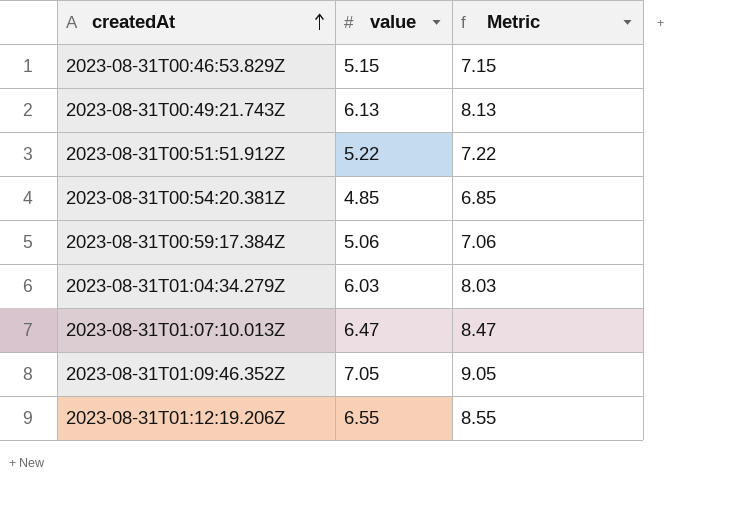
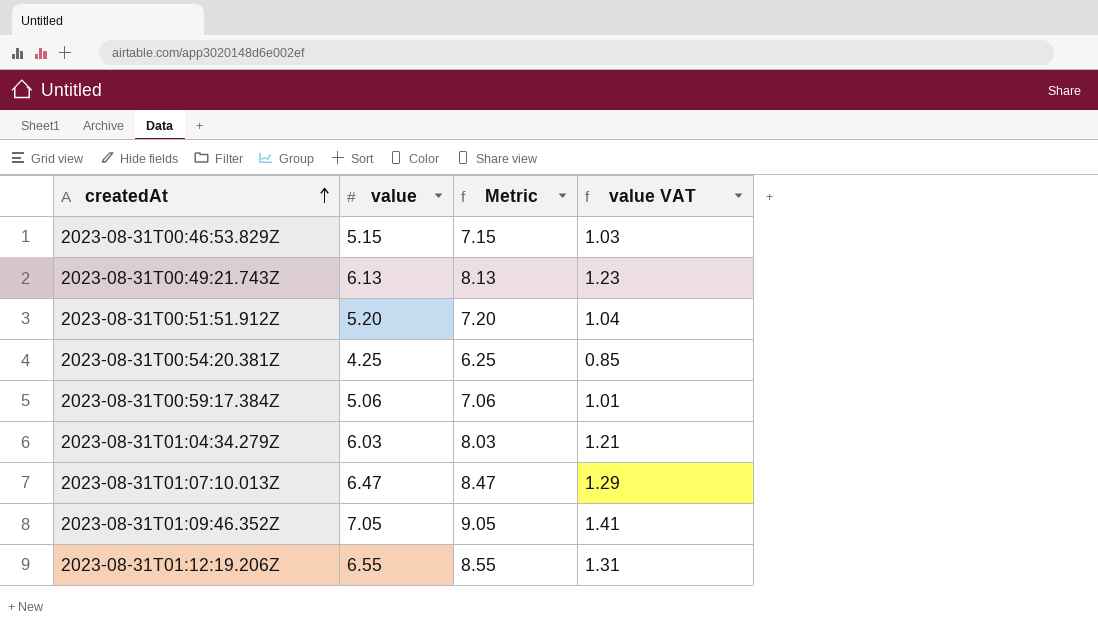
column value VAT | formula: none -> [value] * 0.2
2023-08-31T00:51:51.912Z | value: 5.22 -> 5.20
2023-08-31T00:51:51.912Z | Metric: 7.22 -> 7.20
2023-08-31T00:54:20.381Z | value: 4.85 -> 4.25
2023-08-31T00:54:20.381Z | Metric: 6.85 -> 6.25

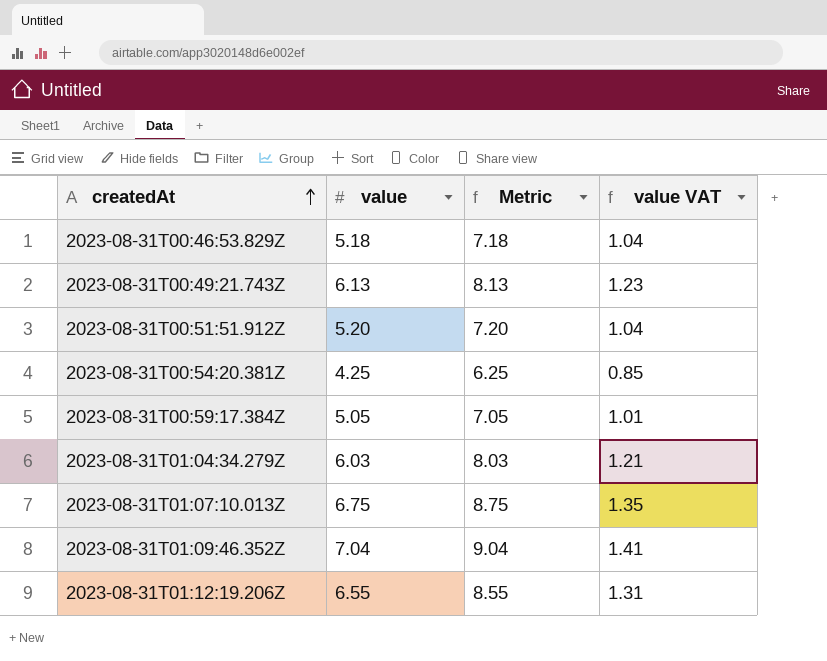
2023-08-31T00:46:53.829Z | value: 5.15 -> 5.18
2023-08-31T00:46:53.829Z | Metric: 7.15 -> 7.18
2023-08-31T00:46:53.829Z | value VAT: 1.03 -> 1.04
2023-08-31T00:59:17.384Z | value: 5.06 -> 5.05
2023-08-31T00:59:17.384Z | Metric: 7.06 -> 7.05
2023-08-31T01:07:10.013Z | value: 6.47 -> 6.75
2023-08-31T01:07:10.013Z | Metric: 8.47 -> 8.75
2023-08-31T01:07:10.013Z | value VAT: 1.29 -> 1.35
2023-08-31T01:09:46.352Z | value: 7.05 -> 7.04
2023-08-31T01:09:46.352Z | Metric: 9.05 -> 9.04

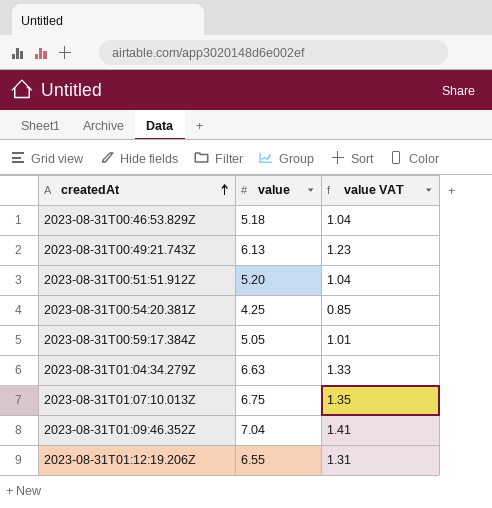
column Metric | formula: [value] + 2 -> none
2023-08-31T01:04:34.279Z | value: 6.03 -> 6.63
2023-08-31T01:04:34.279Z | value VAT: 1.21 -> 1.33

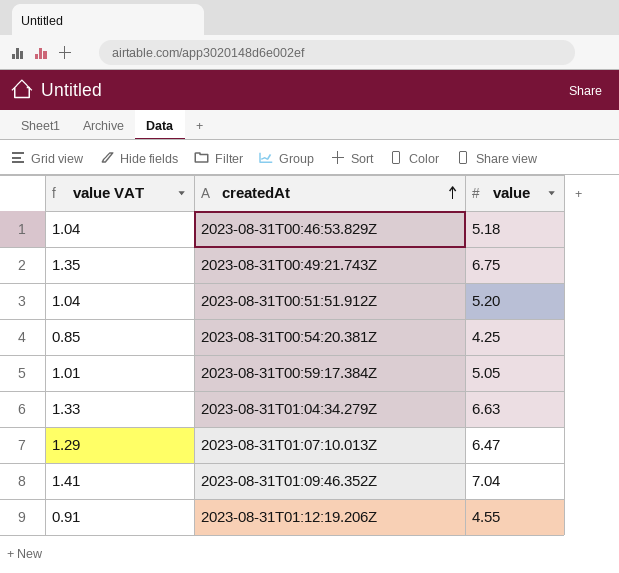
column value VAT | position: 3 -> 1
2023-08-31T00:49:21.743Z | value VAT: 1.23 -> 1.35
2023-08-31T00:49:21.743Z | value: 6.13 -> 6.75
2023-08-31T01:07:10.013Z | value VAT: 1.35 -> 1.29
2023-08-31T01:07:10.013Z | value: 6.75 -> 6.47
2023-08-31T01:12:19.206Z | value VAT: 1.31 -> 0.91
2023-08-31T01:12:19.206Z | value: 6.55 -> 4.55

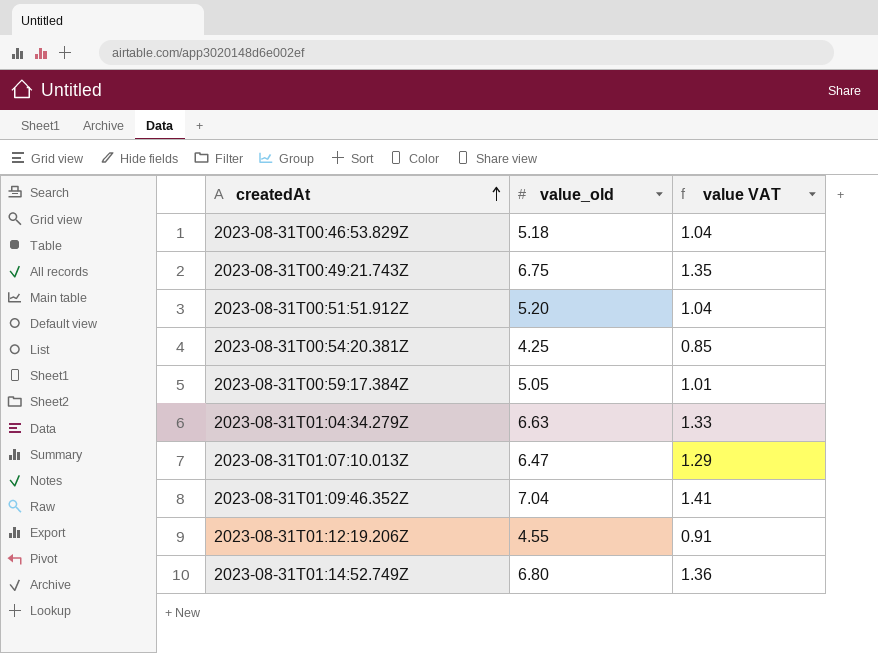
column name: value -> value_old
column value VAT | position: 1 -> 3
row 2023-08-31T01:14:52.749Z: none -> 6.80 | 1.36

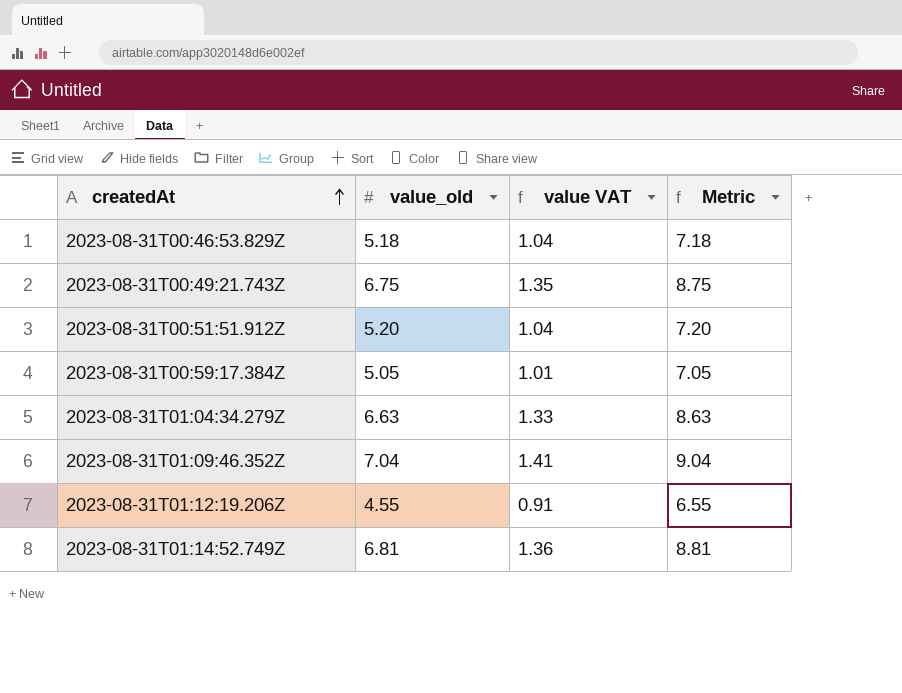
column Metric | formula: none -> [value_old] + 2
row 2023-08-31T00:54:20.381Z: 4.25 | 0.85 -> none
row 2023-08-31T01:07:10.013Z: 6.47 | 1.29 -> none
2023-08-31T01:14:52.749Z | value_old: 6.80 -> 6.81

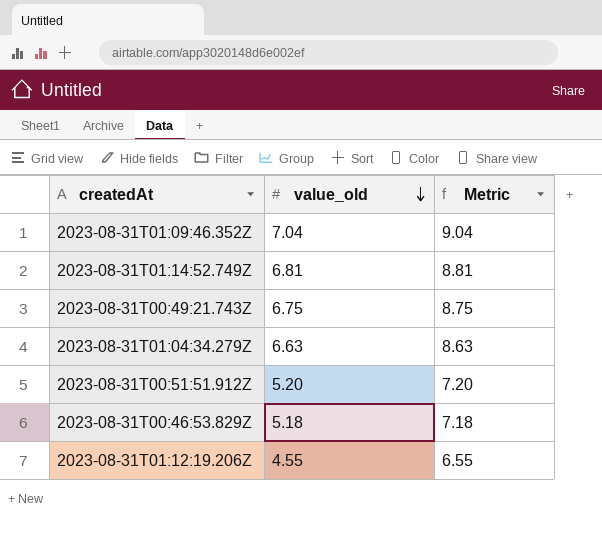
row order: createdAt ascending -> value_old descending
column value VAT | formula: [value_old] * 0.2 -> none
row 2023-08-31T00:59:17.384Z: 5.05 | 1.01 | 7.05 -> none

